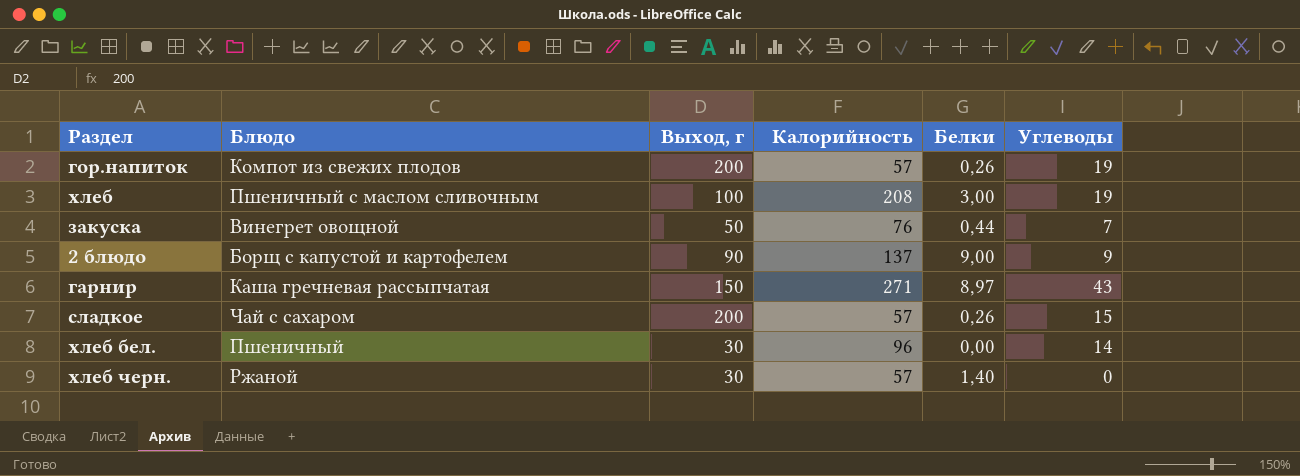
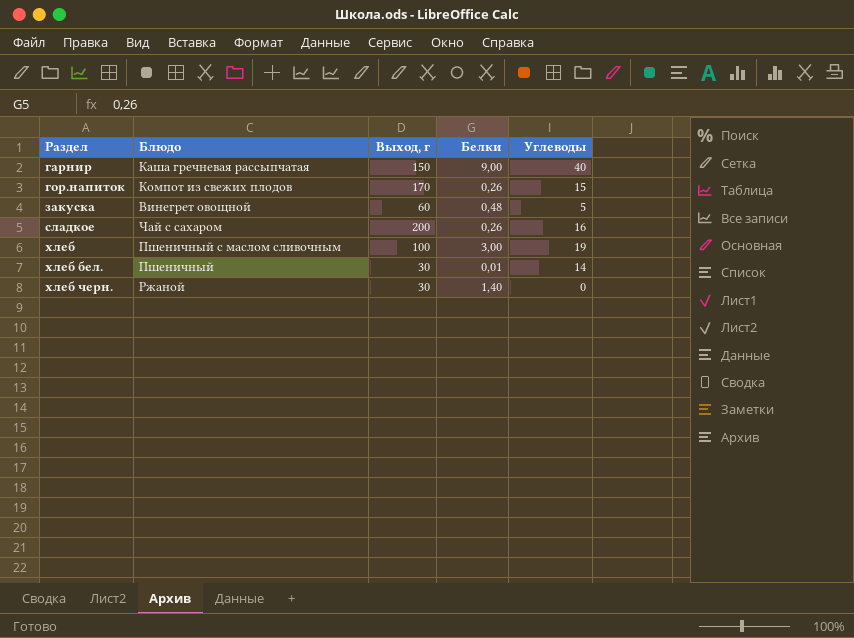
row order: none -> Раздел ascending
column Калорийность | position: 4 -> none
row 2 блюдо: Борщ с капустой и картофелем | 90 | 137 | 9,00 | 9 -> none
гарнир | Белки: 8,97 -> 9,00
гарнир | Углеводы: 43 -> 40
гор.напиток | Выход, г: 200 -> 170
гор.напиток | Углеводы: 19 -> 15
закуска | Выход, г: 50 -> 60
закуска | Белки: 0,44 -> 0,48
закуска | Углеводы: 7 -> 5
сладкое | Углеводы: 15 -> 16
хлеб бел. | Белки: 0,00 -> 0,01

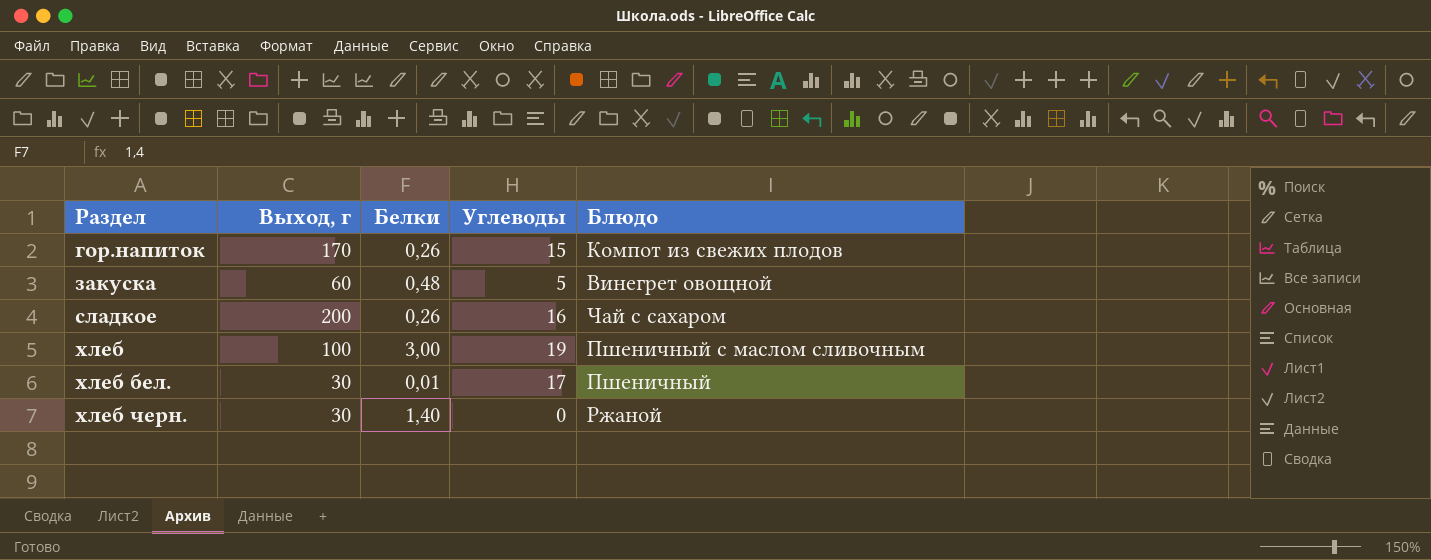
column Блюдо | position: 2 -> 5
row гарнир: Каша гречневая рассыпчатая | 150 | 9,00 | 40 -> none
хлеб бел. | Углеводы: 14 -> 17

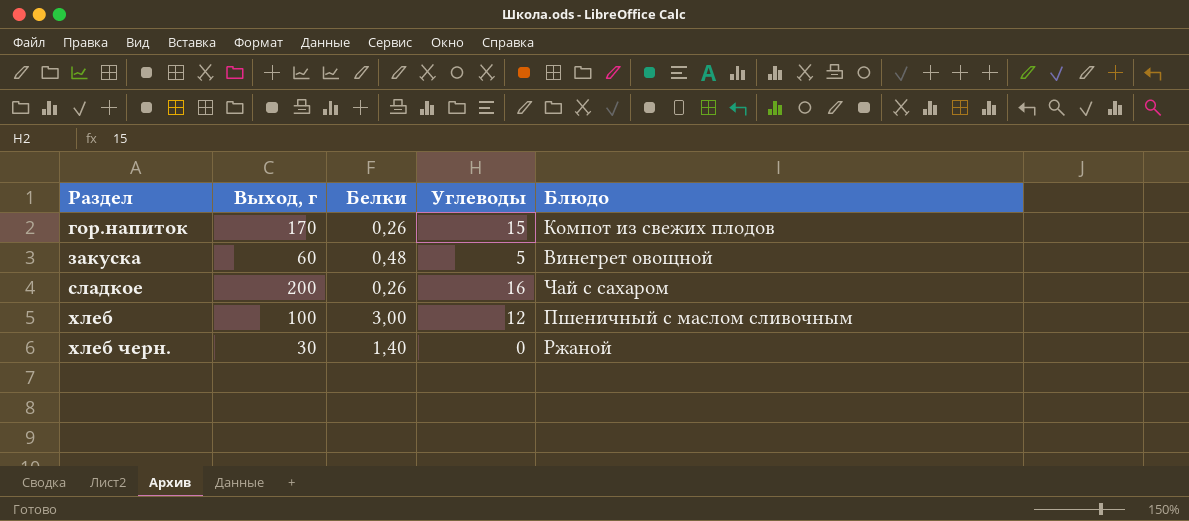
row хлеб бел.: 30 | 0,01 | 17 | Пшеничный -> none
хлеб | Углеводы: 19 -> 12

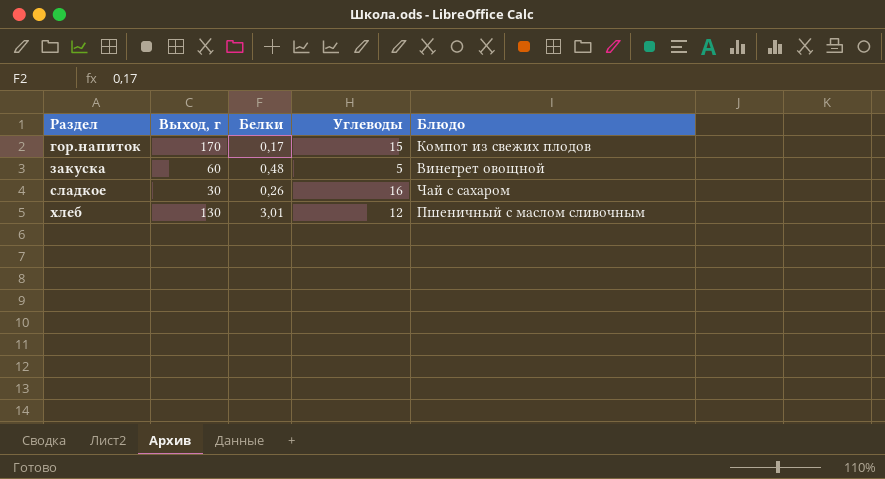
row хлеб черн.: 30 | 1,40 | 0 | Ржаной -> none
гор.напиток | Белки: 0,26 -> 0,17
сладкое | Выход, г: 200 -> 30
хлеб | Выход, г: 100 -> 130
хлеб | Белки: 3,00 -> 3,01

